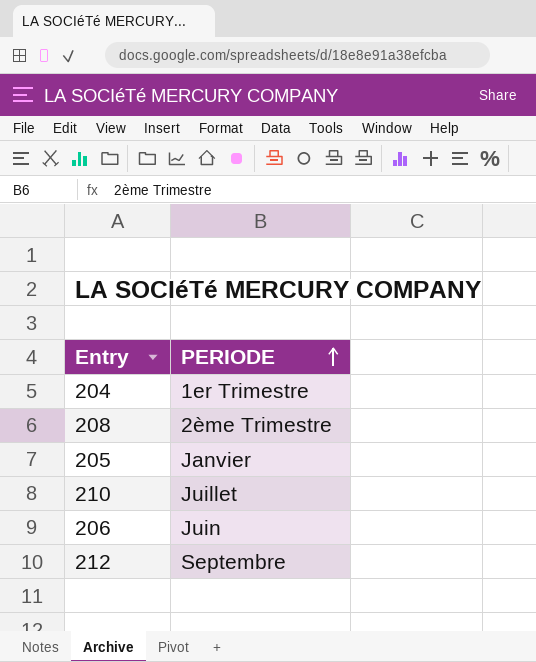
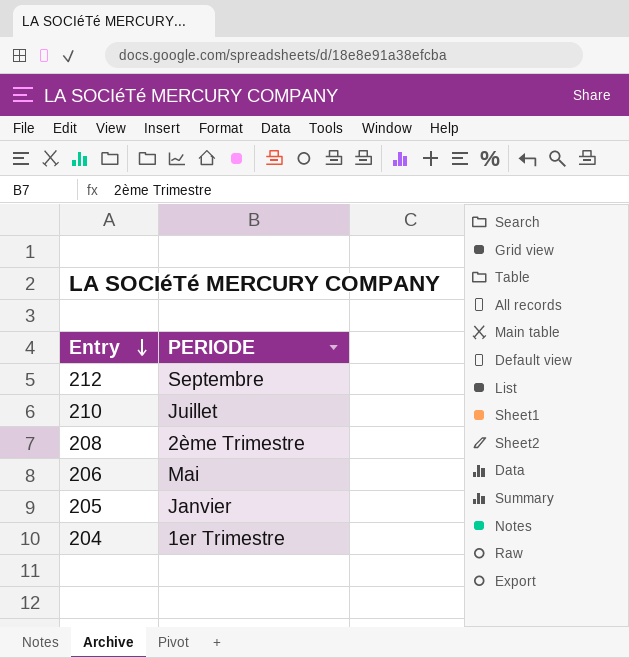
row order: PERIODE ascending -> Entry descending
206 | PERIODE: Juin -> Mai

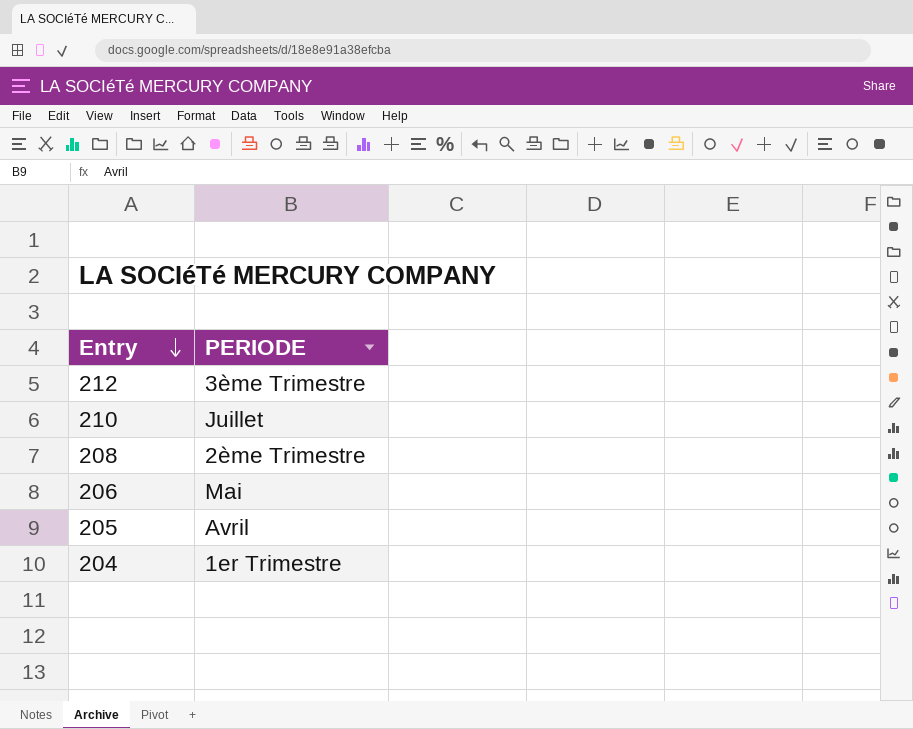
212 | PERIODE: Septembre -> 3ème Trimestre
205 | PERIODE: Janvier -> Avril

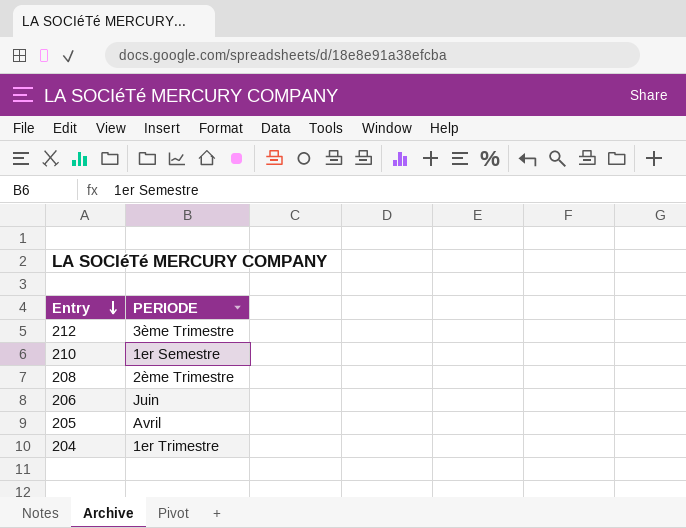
210 | PERIODE: Juillet -> 1er Semestre
206 | PERIODE: Mai -> Juin

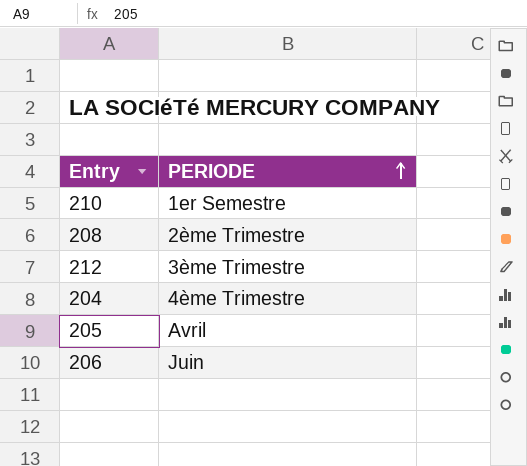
row order: Entry descending -> PERIODE ascending
204 | PERIODE: 1er Trimestre -> 4ème Trimestre

